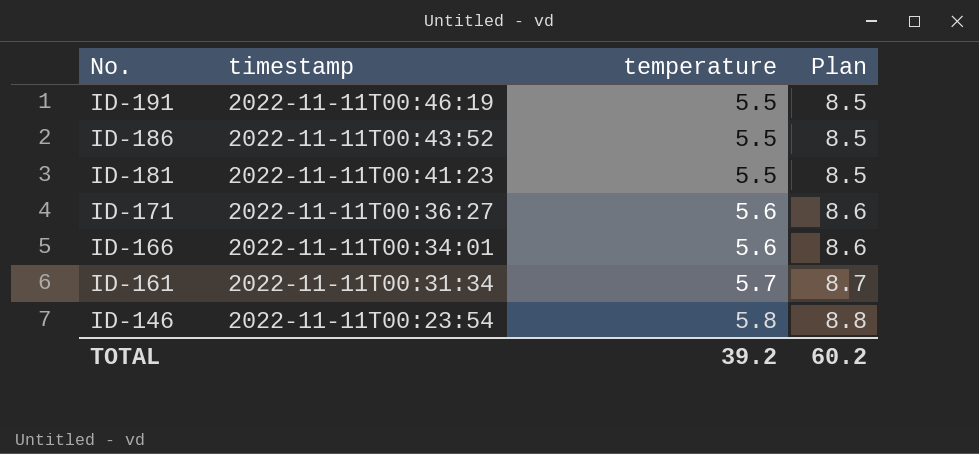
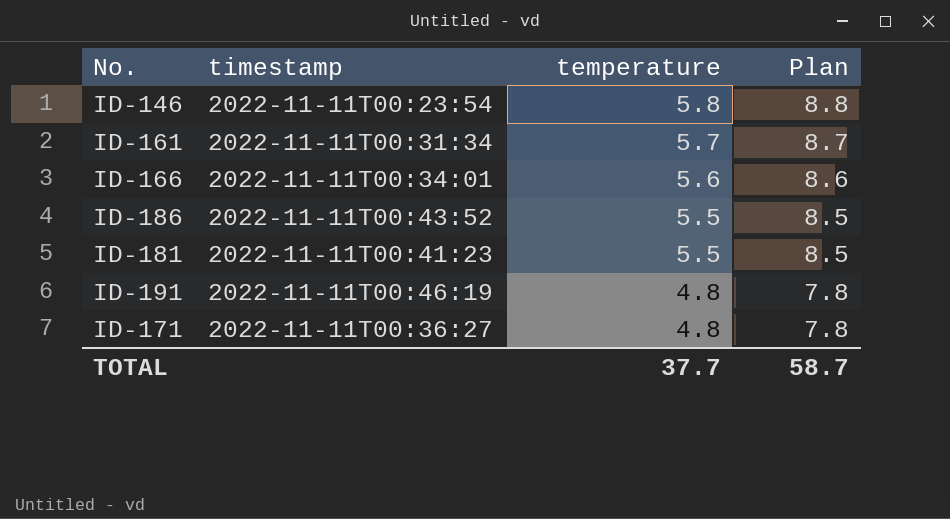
row order: No. descending -> temperature descending
ID-191 | temperature: 5.5 -> 4.8
ID-191 | Plan: 8.5 -> 7.8
ID-171 | temperature: 5.6 -> 4.8
ID-171 | Plan: 8.6 -> 7.8
TOTAL | temperature: 39.2 -> 37.7
TOTAL | Plan: 60.2 -> 58.7

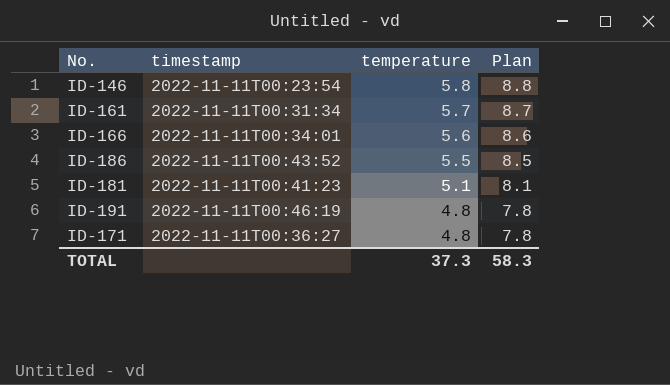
ID-181 | temperature: 5.5 -> 5.1
ID-181 | Plan: 8.5 -> 8.1
TOTAL | temperature: 37.7 -> 37.3
TOTAL | Plan: 58.7 -> 58.3

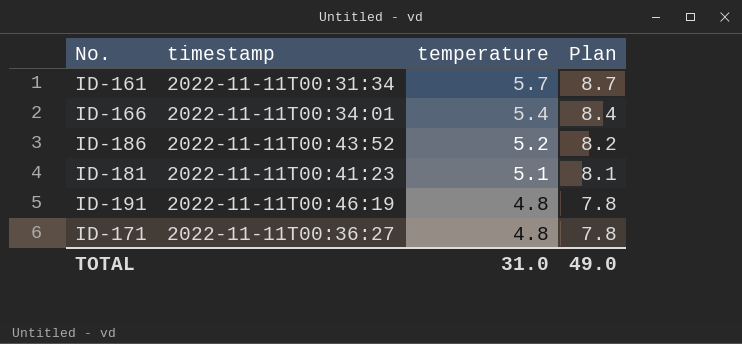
row ID-146: 2022-11-11T00:23:54 | 5.8 | 8.8 -> none
ID-166 | temperature: 5.6 -> 5.4
ID-166 | Plan: 8.6 -> 8.4
ID-186 | temperature: 5.5 -> 5.2
ID-186 | Plan: 8.5 -> 8.2
TOTAL | temperature: 37.3 -> 31.0
TOTAL | Plan: 58.3 -> 49.0

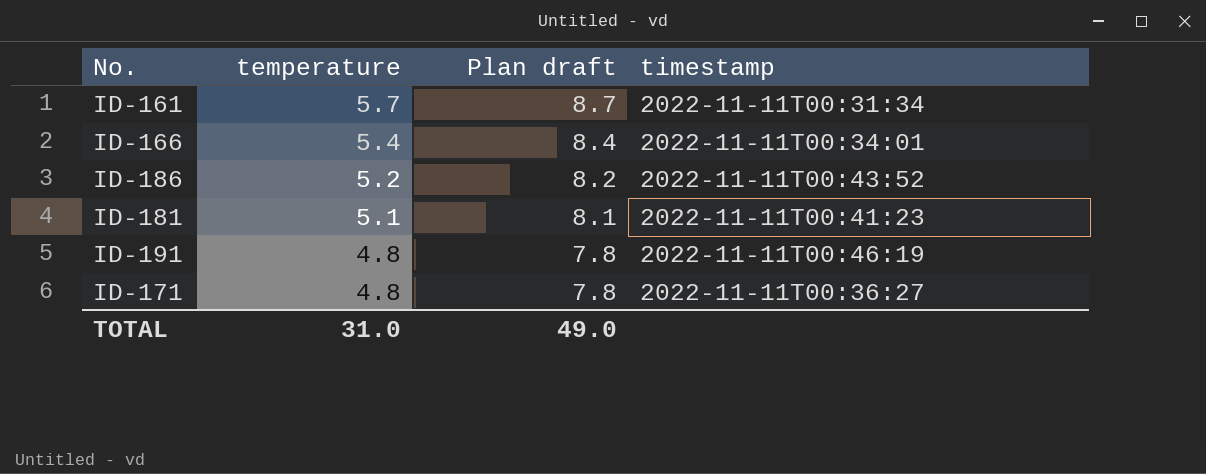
column name: Plan -> Plan draft
column timestamp | position: 2 -> 4

